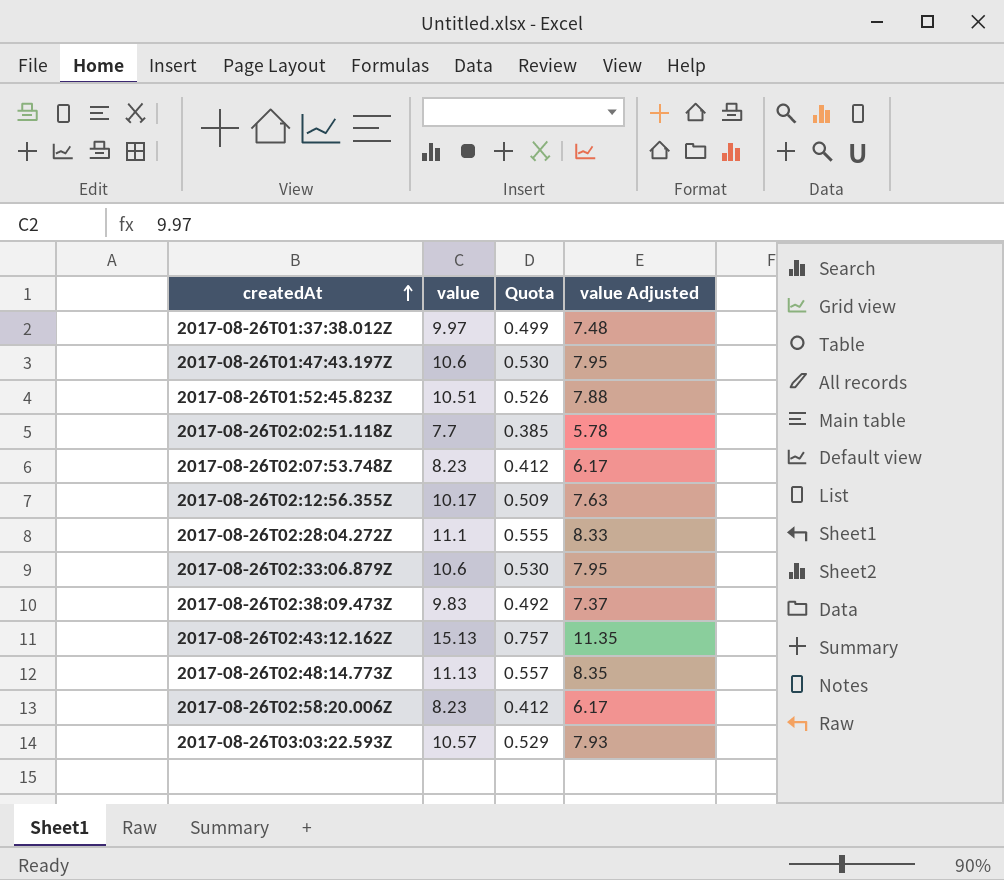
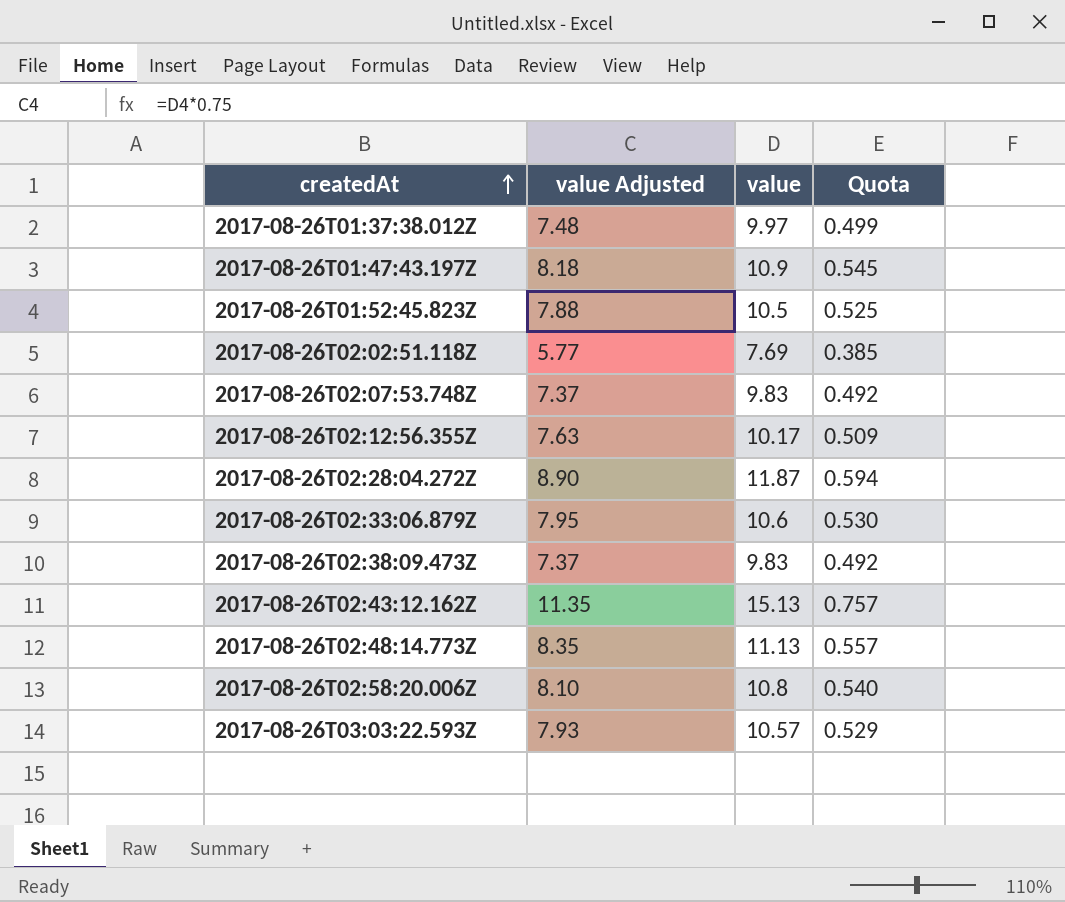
column value Adjusted | position: 4 -> 2
2017-08-26T01:47:43.197Z | value Adjusted: 7.95 -> 8.18
2017-08-26T01:47:43.197Z | value: 10.6 -> 10.9
2017-08-26T01:47:43.197Z | Quota: 0.530 -> 0.545
2017-08-26T01:52:45.823Z | value: 10.51 -> 10.5
2017-08-26T01:52:45.823Z | Quota: 0.526 -> 0.525
2017-08-26T02:02:51.118Z | value Adjusted: 5.78 -> 5.77
2017-08-26T02:02:51.118Z | value: 7.7 -> 7.69
2017-08-26T02:07:53.748Z | value Adjusted: 6.17 -> 7.37
2017-08-26T02:07:53.748Z | value: 8.23 -> 9.83
2017-08-26T02:07:53.748Z | Quota: 0.412 -> 0.492
2017-08-26T02:28:04.272Z | value Adjusted: 8.33 -> 8.90
2017-08-26T02:28:04.272Z | value: 11.1 -> 11.87
2017-08-26T02:28:04.272Z | Quota: 0.555 -> 0.594
2017-08-26T02:58:20.006Z | value Adjusted: 6.17 -> 8.10
2017-08-26T02:58:20.006Z | value: 8.23 -> 10.8
2017-08-26T02:58:20.006Z | Quota: 0.412 -> 0.540

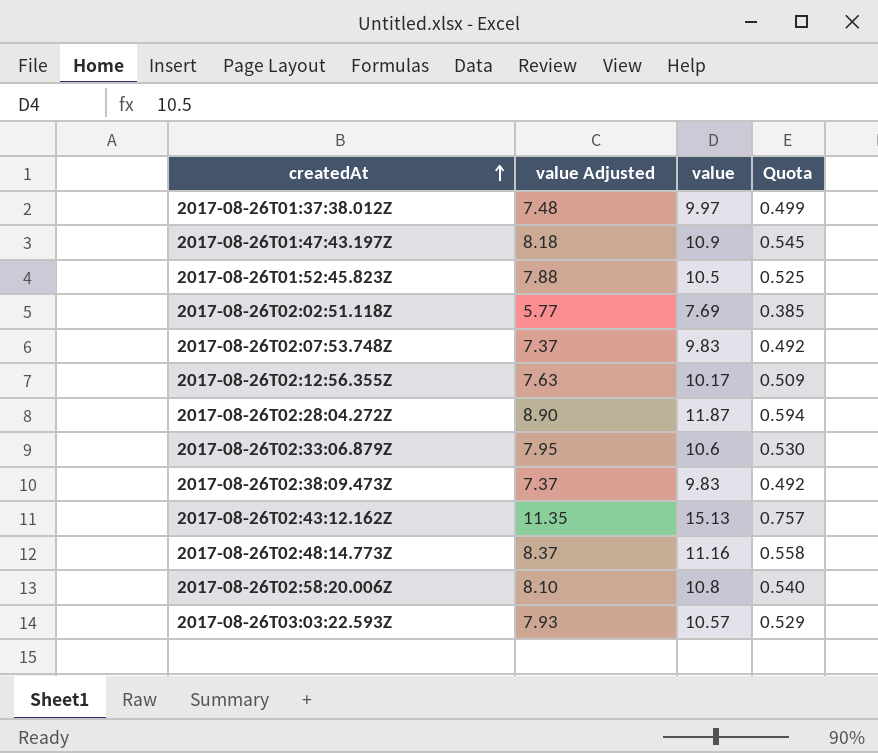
2017-08-26T02:48:14.773Z | value Adjusted: 8.35 -> 8.37
2017-08-26T02:48:14.773Z | value: 11.13 -> 11.16
2017-08-26T02:48:14.773Z | Quota: 0.557 -> 0.558

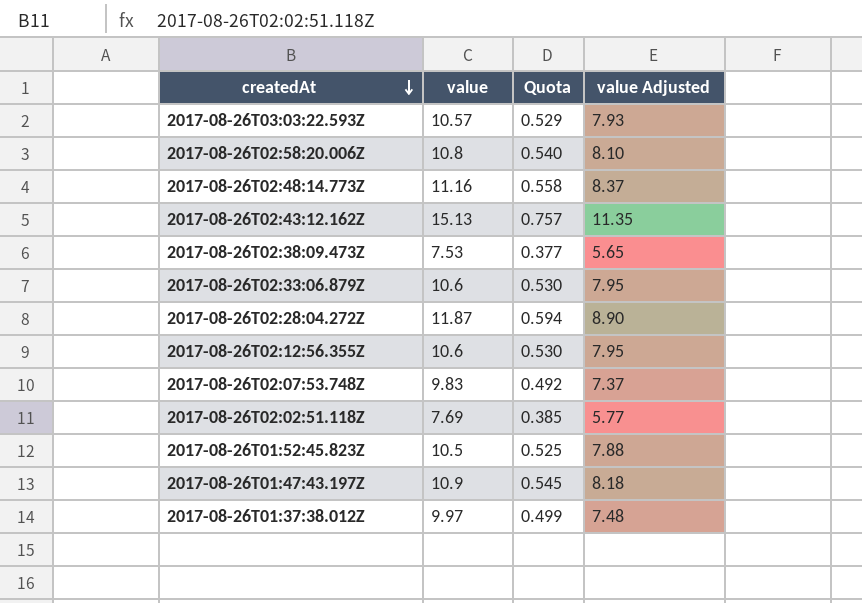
row order: createdAt ascending -> createdAt descending
column value Adjusted | position: 2 -> 4
2017-08-26T02:38:09.473Z | value: 9.83 -> 7.53
2017-08-26T02:38:09.473Z | Quota: 0.492 -> 0.377
2017-08-26T02:38:09.473Z | value Adjusted: 7.37 -> 5.65
2017-08-26T02:12:56.355Z | value: 10.17 -> 10.6
2017-08-26T02:12:56.355Z | Quota: 0.509 -> 0.530
2017-08-26T02:12:56.355Z | value Adjusted: 7.63 -> 7.95

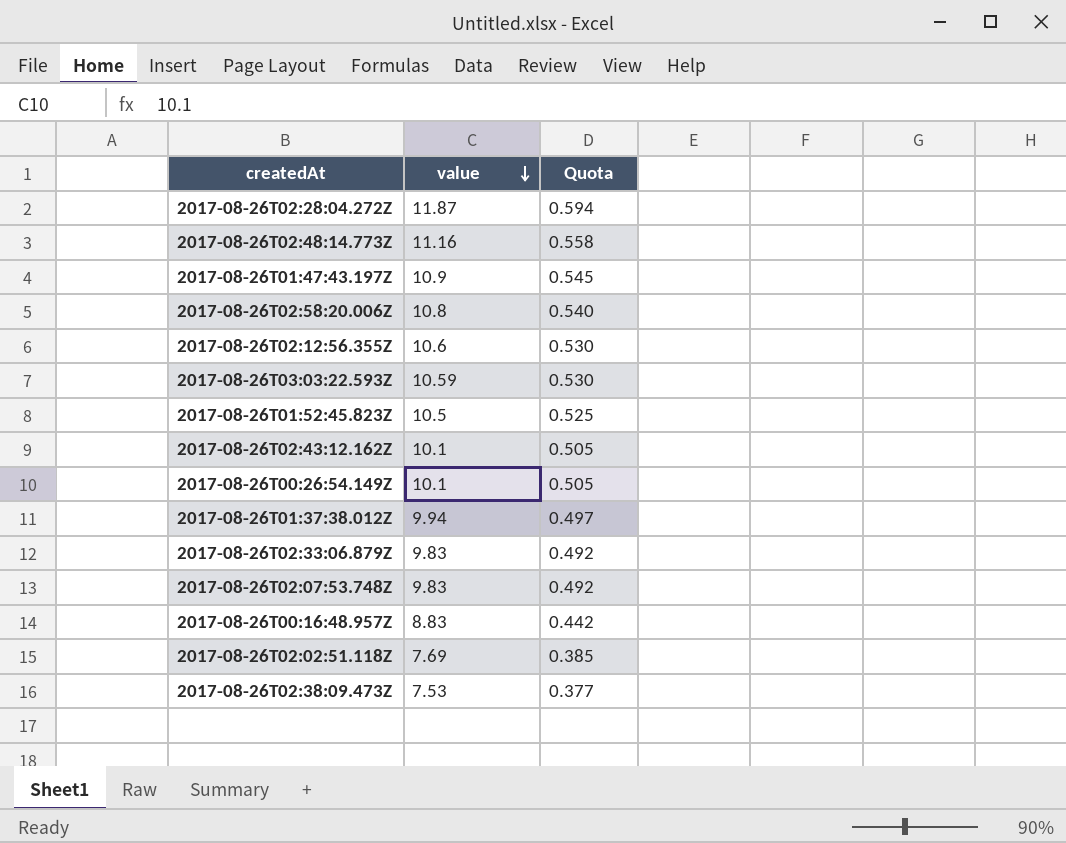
row order: createdAt descending -> value descending
column value Adjusted | formula: [value] * 0.75 -> none
2017-08-26T03:03:22.593Z | value: 10.57 -> 10.59
2017-08-26T03:03:22.593Z | Quota: 0.529 -> 0.530
2017-08-26T02:43:12.162Z | value: 15.13 -> 10.1
2017-08-26T02:43:12.162Z | Quota: 0.757 -> 0.505
row 2017-08-26T00:26:54.149Z: none -> 10.1 | 0.505
2017-08-26T01:37:38.012Z | value: 9.97 -> 9.94
2017-08-26T01:37:38.012Z | Quota: 0.499 -> 0.497
2017-08-26T02:33:06.879Z | value: 10.6 -> 9.83
2017-08-26T02:33:06.879Z | Quota: 0.530 -> 0.492
row 2017-08-26T00:16:48.957Z: none -> 8.83 | 0.442

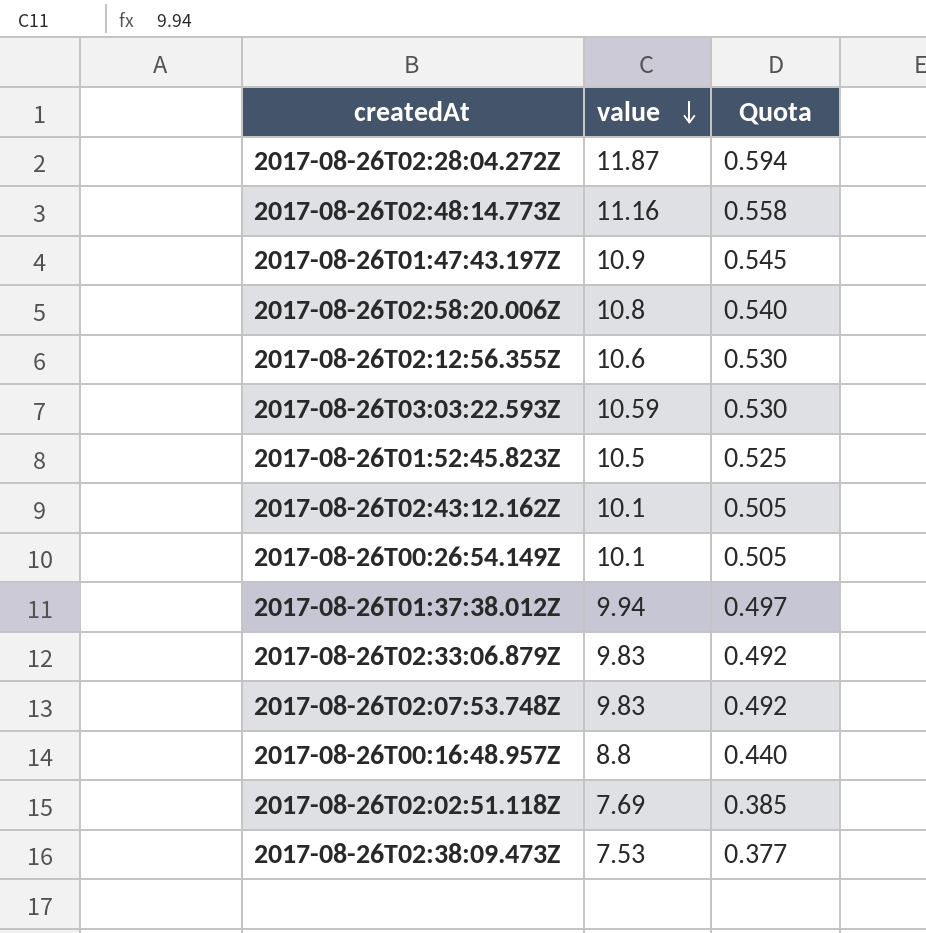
2017-08-26T00:16:48.957Z | value: 8.83 -> 8.8
2017-08-26T00:16:48.957Z | Quota: 0.442 -> 0.440

